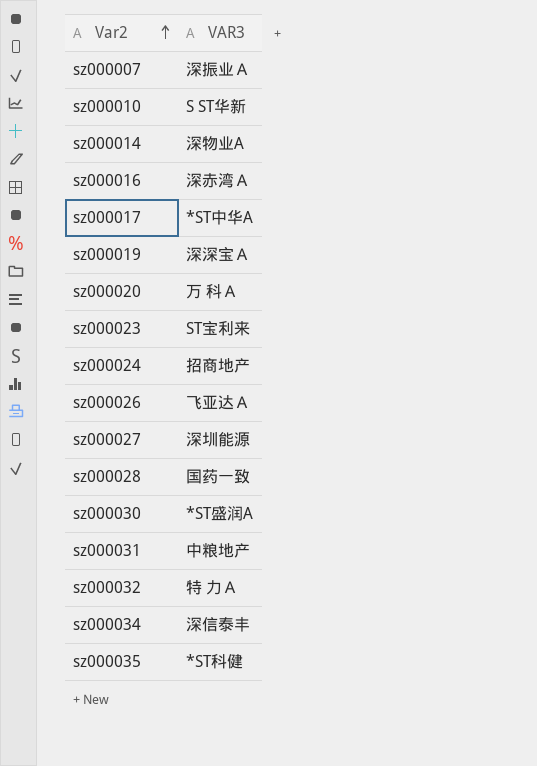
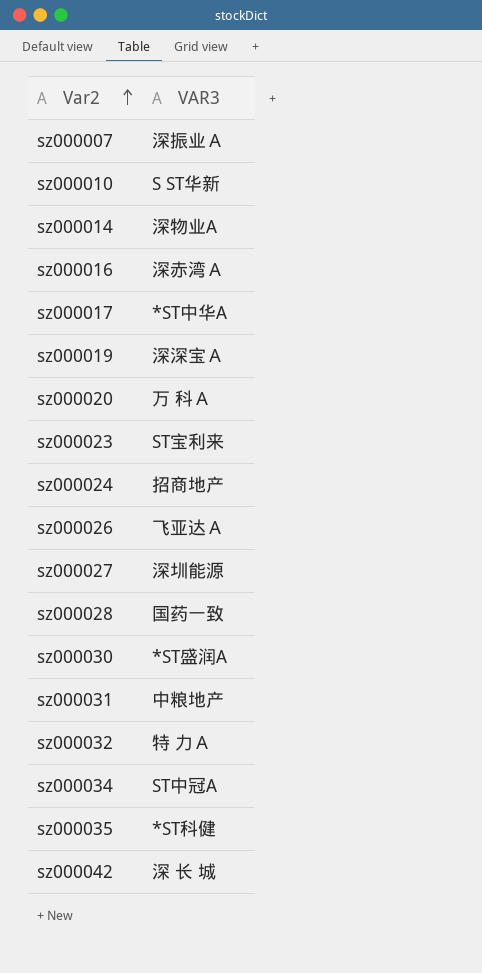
sz000034 | VAR3: 深信泰丰 -> ST中冠A
row sz000042: none -> 深 长 城

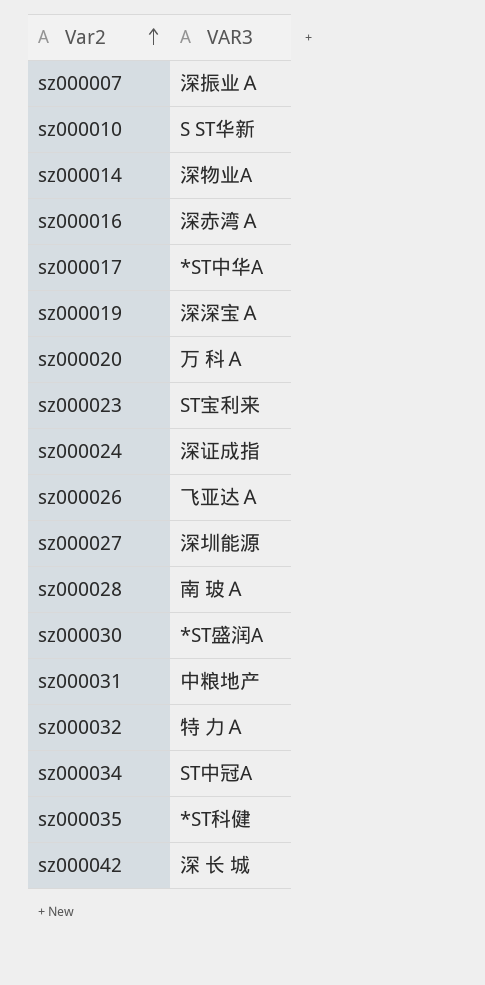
sz000024 | VAR3: 招商地产 -> 深证成指
sz000028 | VAR3: 国药一致 -> 南 玻Ａ

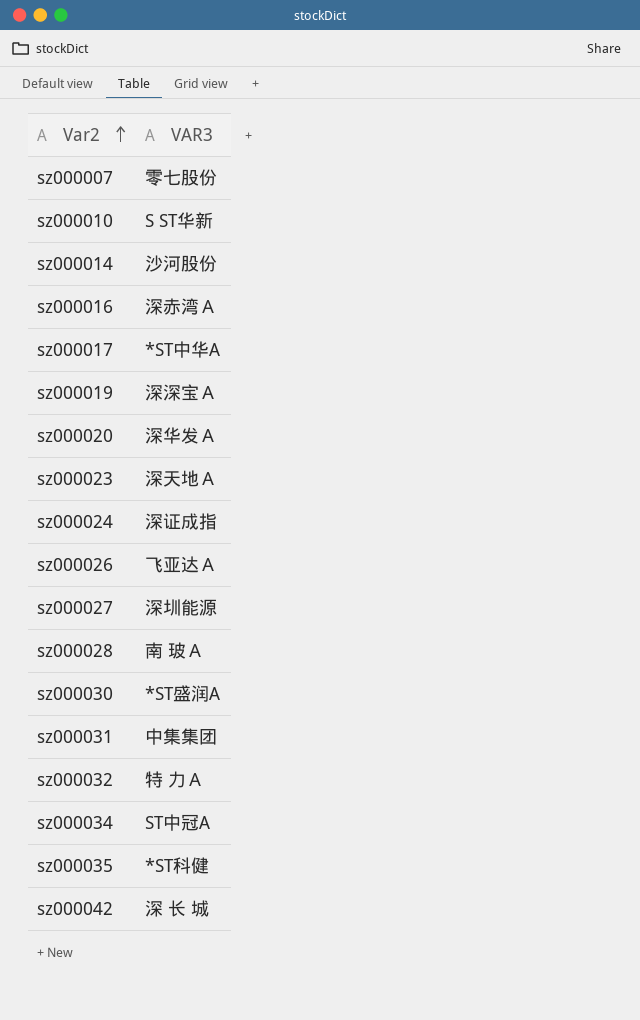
sz000007 | VAR3: 深振业Ａ -> 零七股份
sz000014 | VAR3: 深物业A -> 沙河股份
sz000020 | VAR3: 万 科Ａ -> 深华发Ａ
sz000023 | VAR3: ST宝利来 -> 深天地Ａ
sz000031 | VAR3: 中粮地产 -> 中集集团

